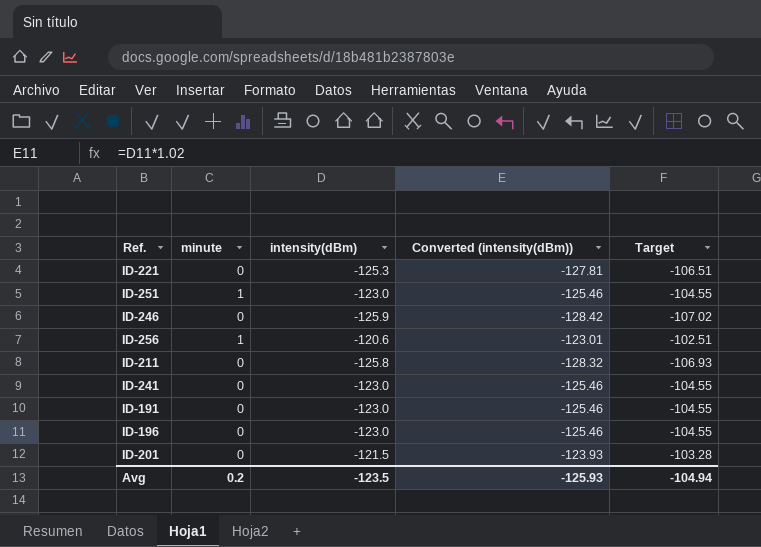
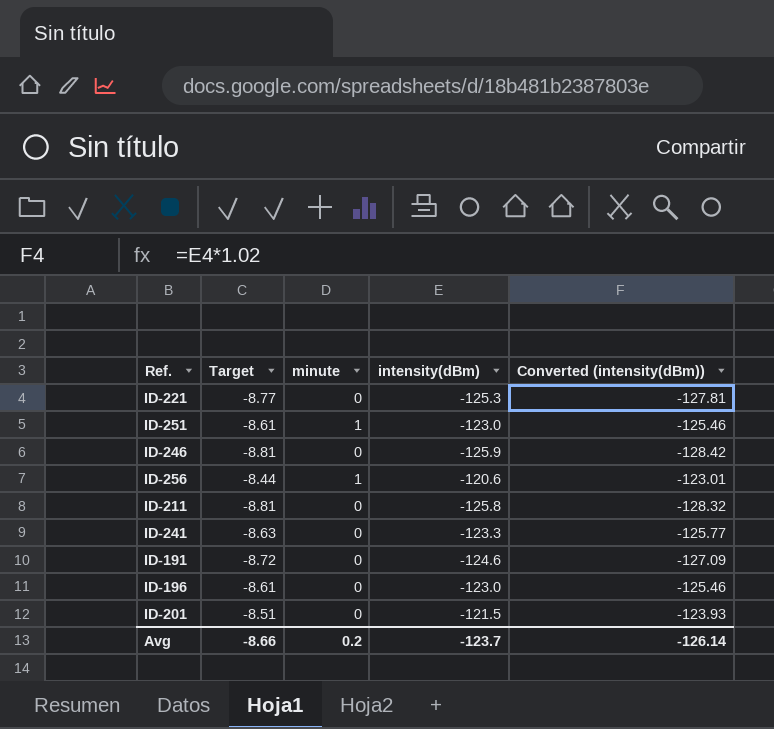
column Target | formula: [intensity(dBm)] * 0.85 -> [intensity(dBm)] * 0.07
column Target | position: 5 -> 2
ID-241 | intensity(dBm): -123.0 -> -123.3
ID-241 | Converted (intensity(dBm)): -125.46 -> -125.77
ID-191 | intensity(dBm): -123.0 -> -124.6
ID-191 | Converted (intensity(dBm)): -125.46 -> -127.09
Avg | Target: -104.94 -> -8.66
Avg | intensity(dBm): -123.5 -> -123.7
Avg | Converted (intensity(dBm)): -125.93 -> -126.14

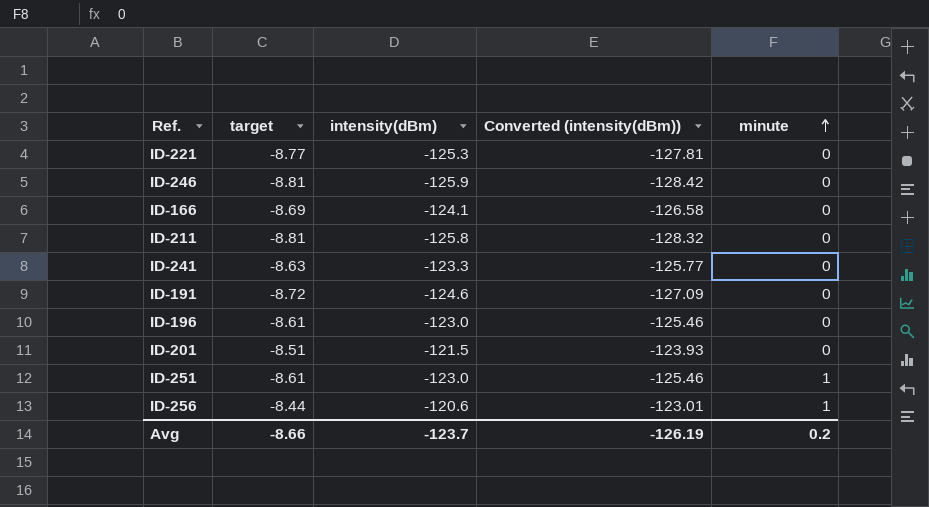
row order: none -> minute ascending
column name: Target -> target
column minute | position: 3 -> 5
row ID-166: none -> -8.69 | -124.1 | -126.58 | 0
Avg | Converted (intensity(dBm)): -126.14 -> -126.19

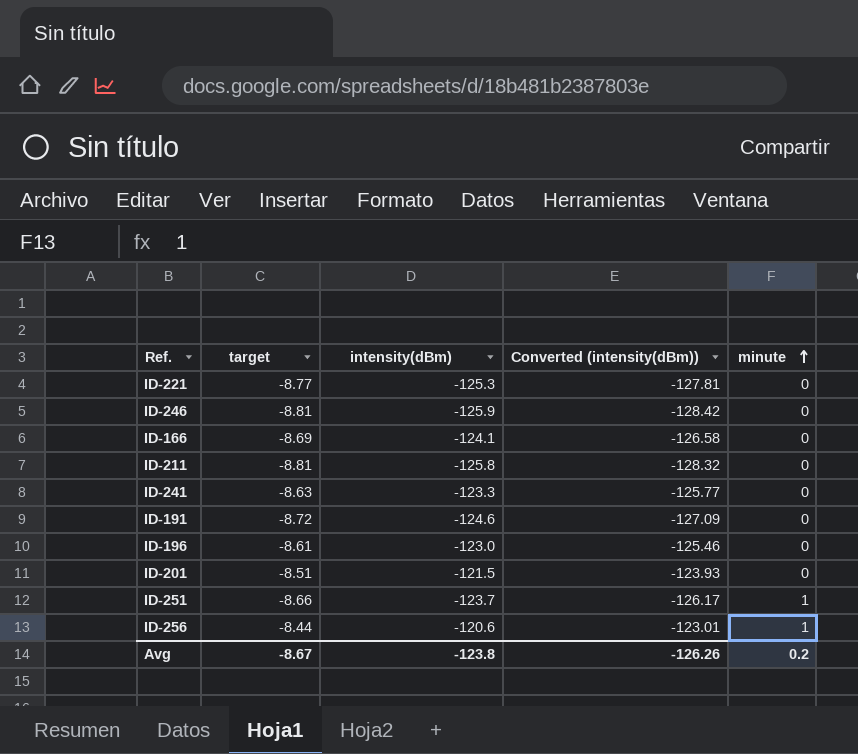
ID-251 | target: -8.61 -> -8.66
ID-251 | intensity(dBm): -123.0 -> -123.7
ID-251 | Converted (intensity(dBm)): -125.46 -> -126.17
Avg | target: -8.66 -> -8.67
Avg | intensity(dBm): -123.7 -> -123.8
Avg | Converted (intensity(dBm)): -126.19 -> -126.26

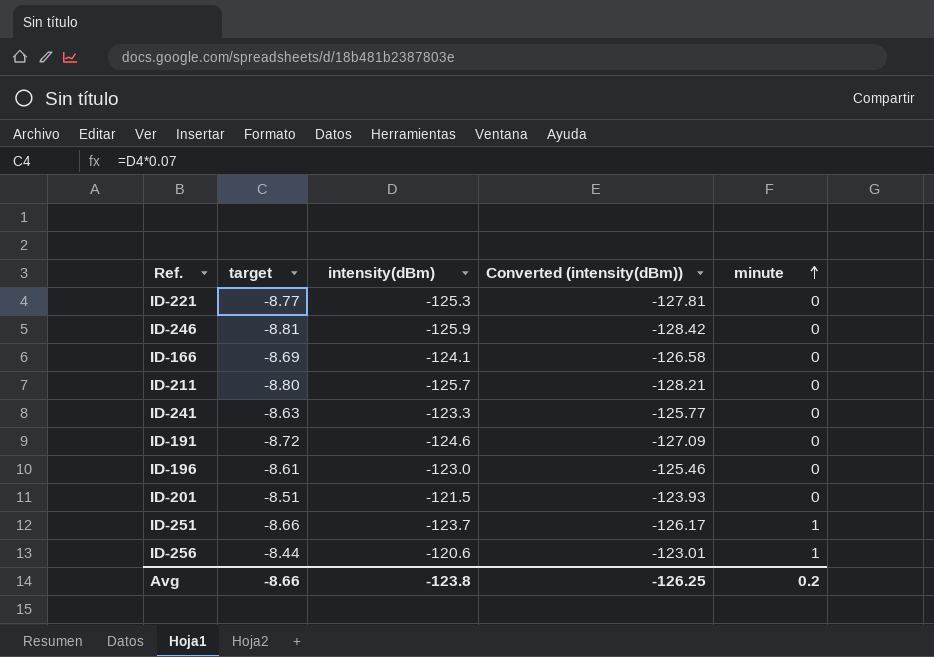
ID-211 | target: -8.81 -> -8.80
ID-211 | intensity(dBm): -125.8 -> -125.7
ID-211 | Converted (intensity(dBm)): -128.32 -> -128.21
Avg | target: -8.67 -> -8.66
Avg | Converted (intensity(dBm)): -126.26 -> -126.25

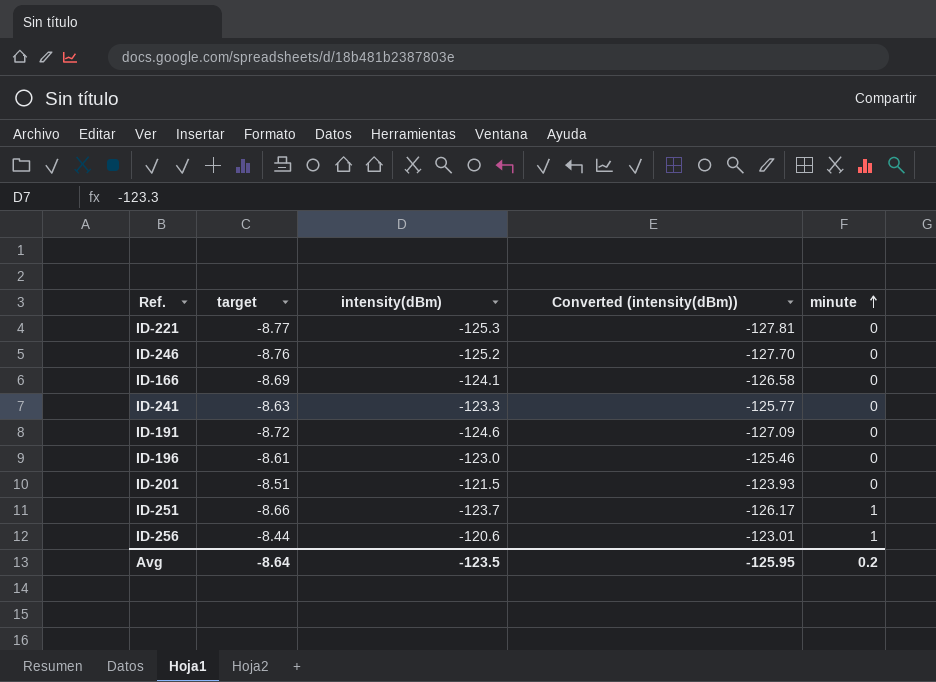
row ID-211: -8.80 | -125.7 | -128.21 | 0 -> none
ID-246 | target: -8.81 -> -8.76
ID-246 | intensity(dBm): -125.9 -> -125.2
ID-246 | Converted (intensity(dBm)): -128.42 -> -127.70
Avg | target: -8.66 -> -8.64
Avg | intensity(dBm): -123.8 -> -123.5
Avg | Converted (intensity(dBm)): -126.25 -> -125.95

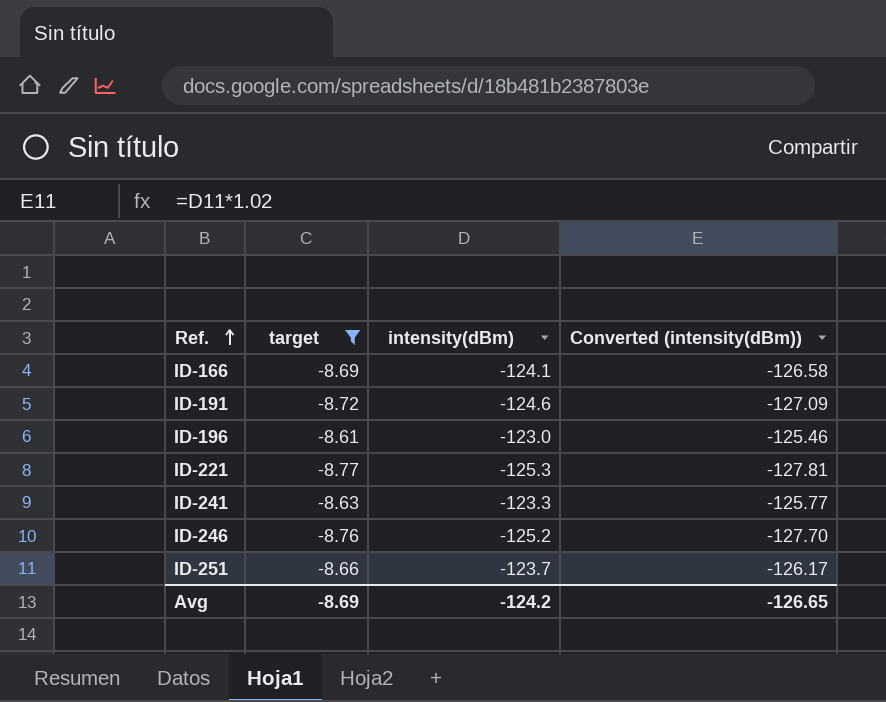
filter: none -> target <= -8.61
row order: minute ascending -> Ref. ascending
column minute | position: 5 -> none
Avg | target: -8.64 -> -8.69
Avg | intensity(dBm): -123.5 -> -124.2
Avg | Converted (intensity(dBm)): -125.95 -> -126.65

